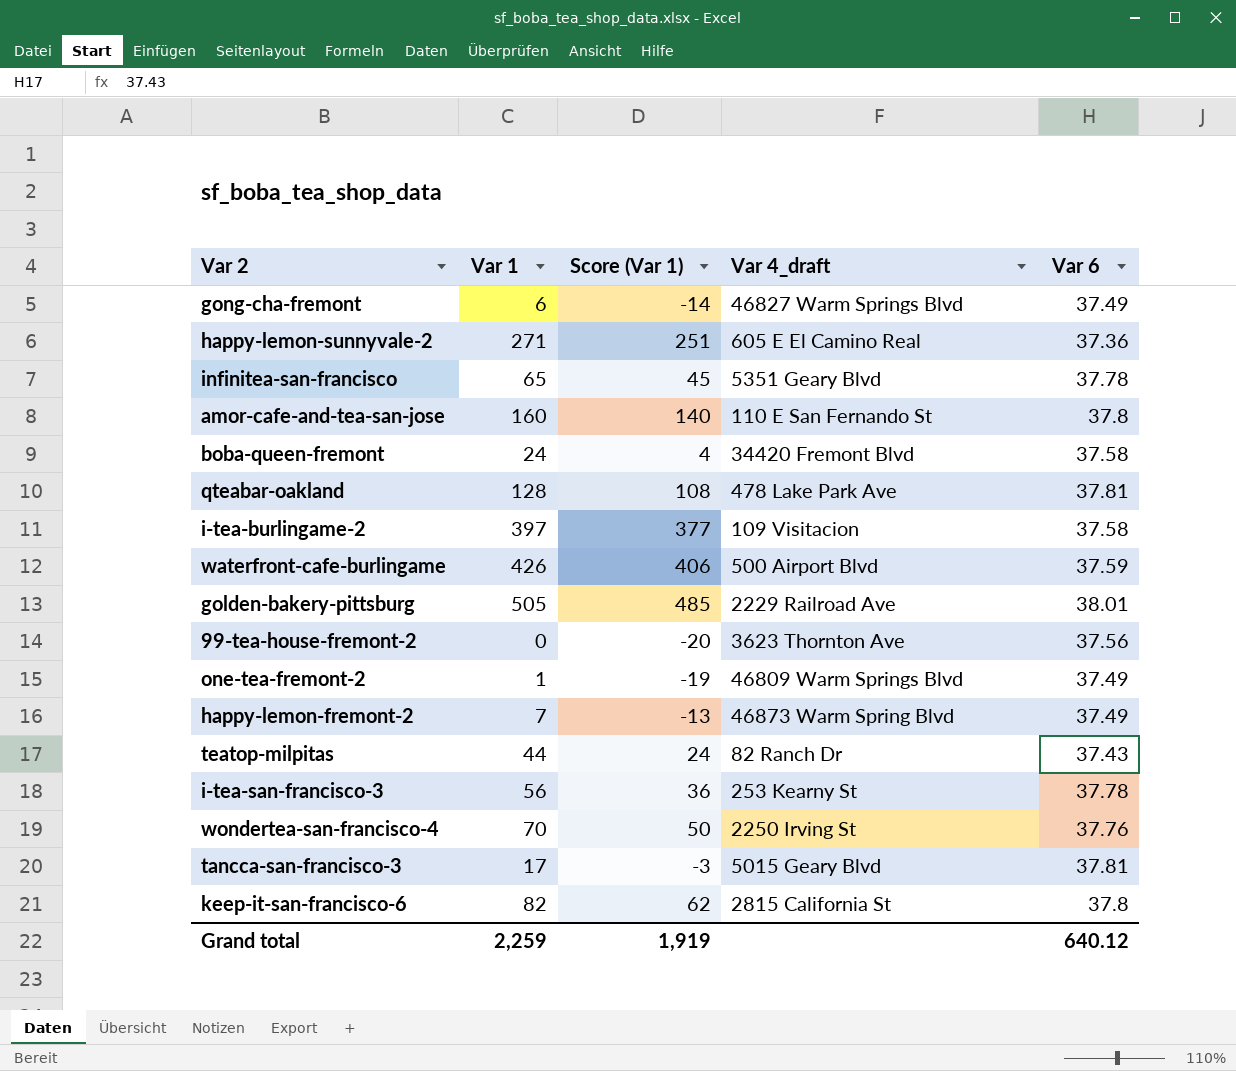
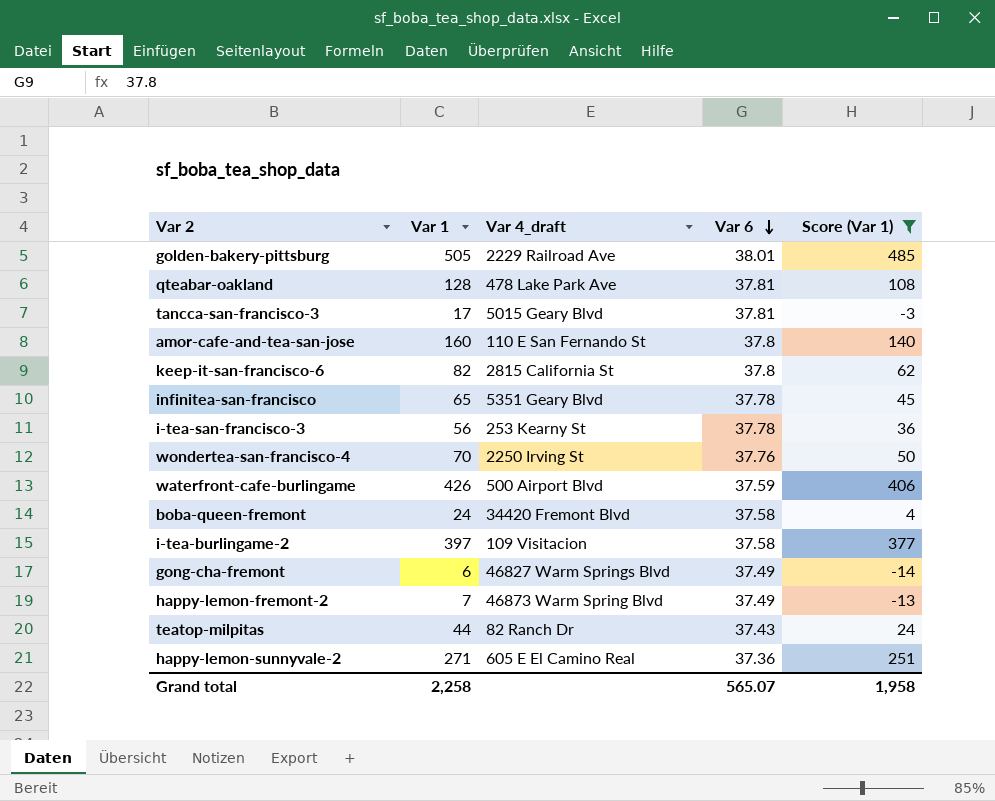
filter: none -> Score (Var 1) >= -14
row order: none -> Var 6 descending
column Score (Var 1) | position: 3 -> 5
Grand total | Var 1: 2,259 -> 2,258
Grand total | Var 6: 640.12 -> 565.07
Grand total | Score (Var 1): 1,919 -> 1,958

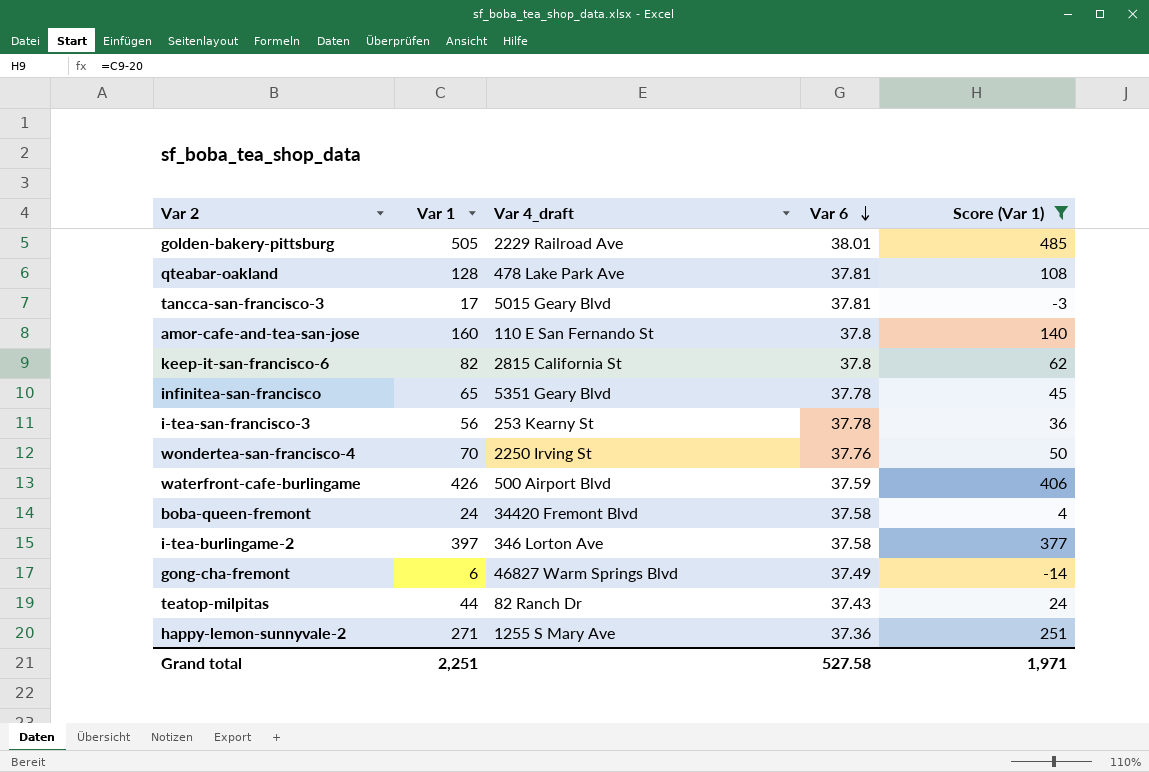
row happy-lemon-fremont-2: 7 | 46873 Warm Spring Blvd | 37.49 | -13 -> none
i-tea-burlingame-2 | Var 4_draft: 109 Visitacion -> 346 Lorton Ave
happy-lemon-sunnyvale-2 | Var 4_draft: 605 E El Camino Real -> 1255 S Mary Ave
Grand total | Var 1: 2,258 -> 2,251
Grand total | Var 6: 565.07 -> 527.58
Grand total | Score (Var 1): 1,958 -> 1,971

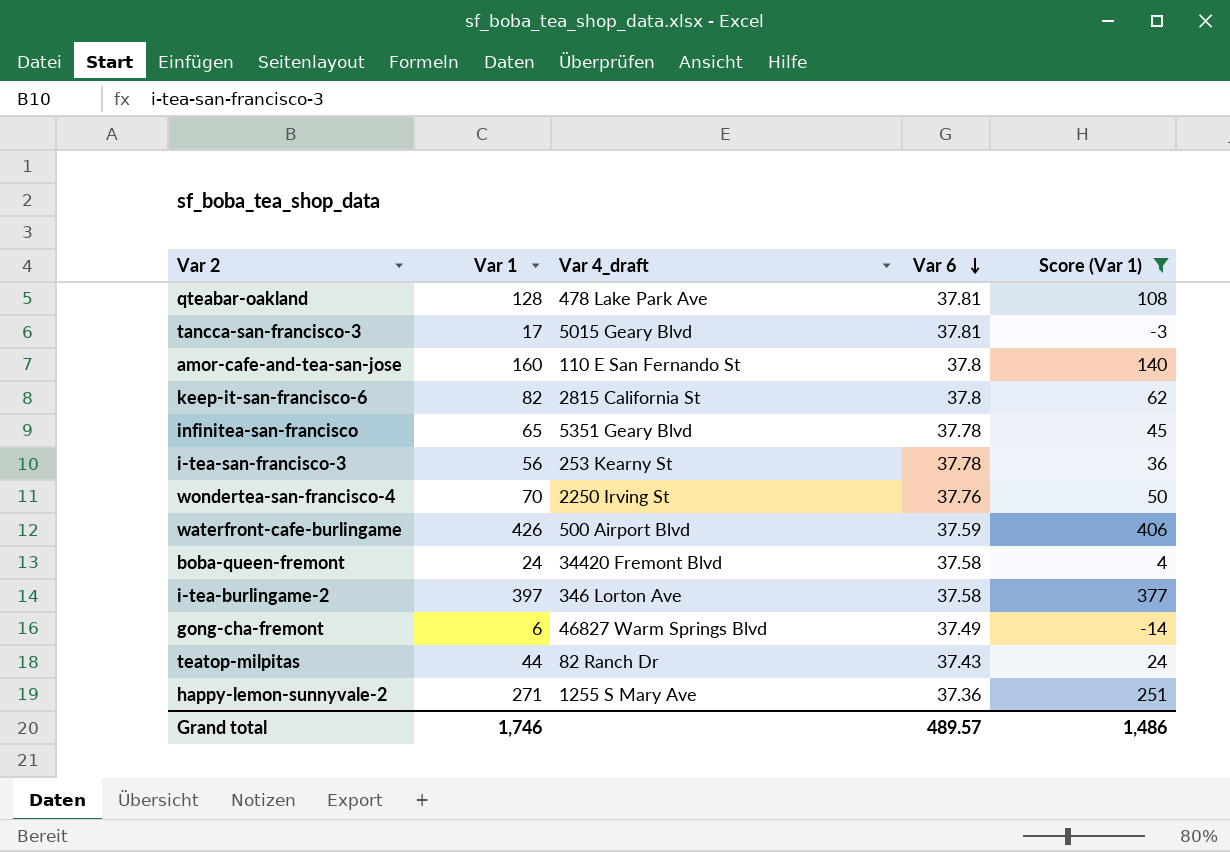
row golden-bakery-pittsburg: 505 | 2229 Railroad Ave | 38.01 | 485 -> none
Grand total | Var 1: 2,251 -> 1,746
Grand total | Var 6: 527.58 -> 489.57
Grand total | Score (Var 1): 1,971 -> 1,486

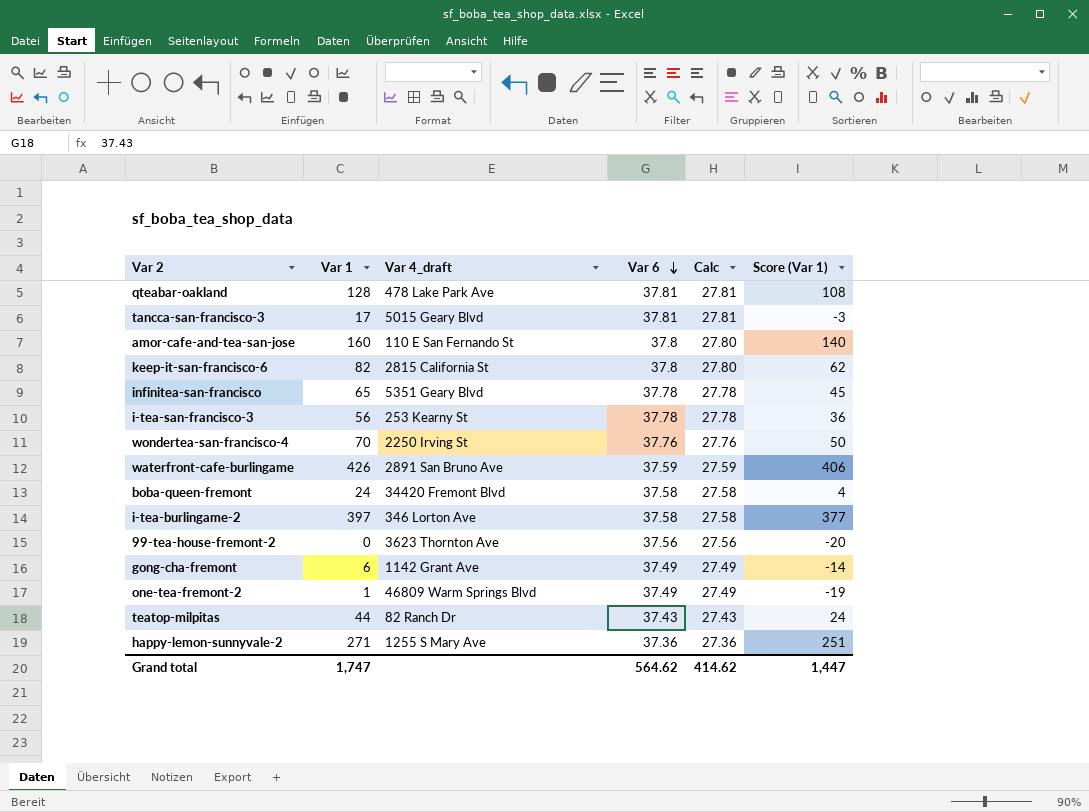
filter: Score (Var 1) >= -14 -> none
column Calc | formula: none -> [Var 6] - 10
waterfront-cafe-burlingame | Var 4_draft: 500 Airport Blvd -> 2891 San Bruno Ave
gong-cha-fremont | Var 4_draft: 46827 Warm Springs Blvd -> 1142 Grant Ave
Grand total | Var 1: 1,746 -> 1,747
Grand total | Var 6: 489.57 -> 564.62
Grand total | Score (Var 1): 1,486 -> 1,447

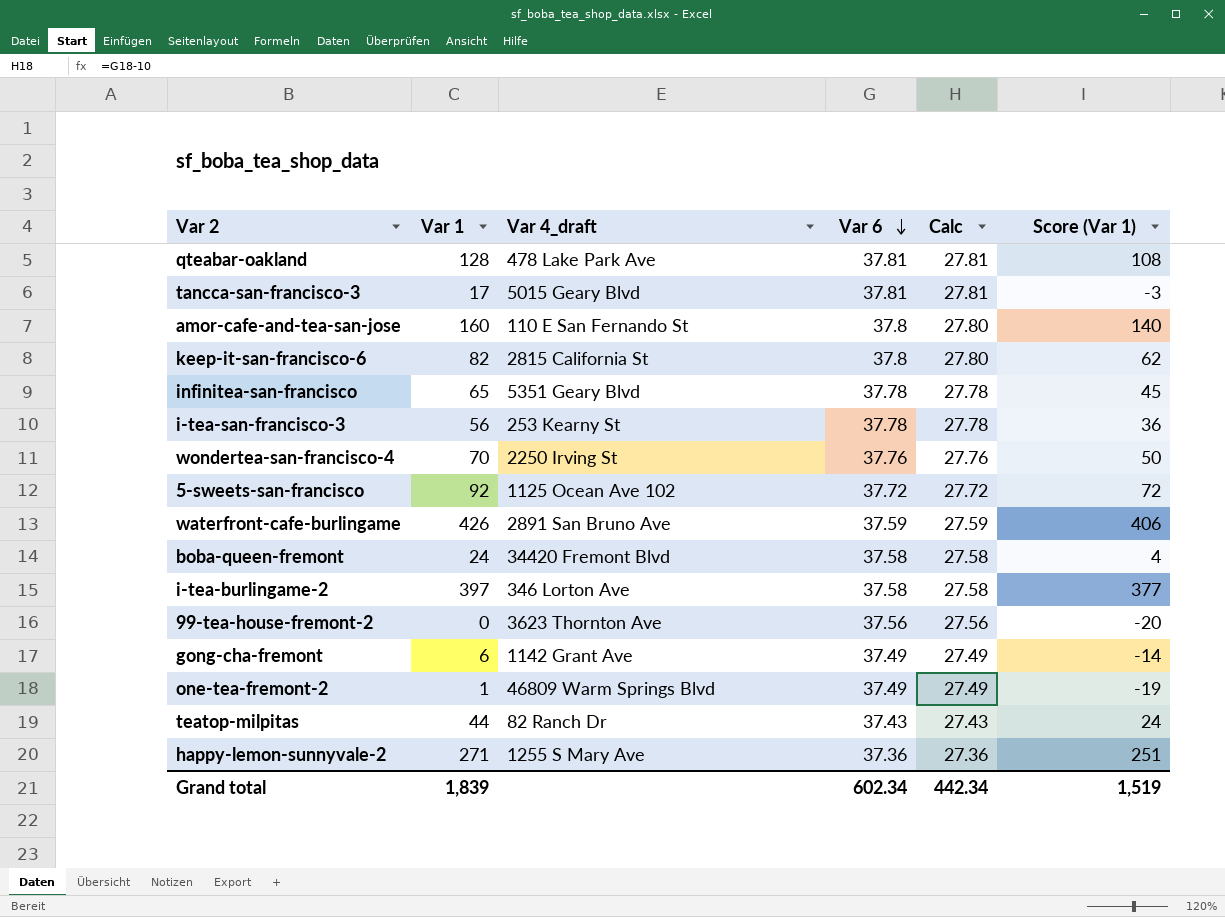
row 5-sweets-san-francisco: none -> 92 | 1125 Ocean Ave 102 | 37.72 | 27.72 | 72
Grand total | Var 1: 1,747 -> 1,839
Grand total | Var 6: 564.62 -> 602.34
Grand total | Calc: 414.62 -> 442.34
Grand total | Score (Var 1): 1,447 -> 1,519

